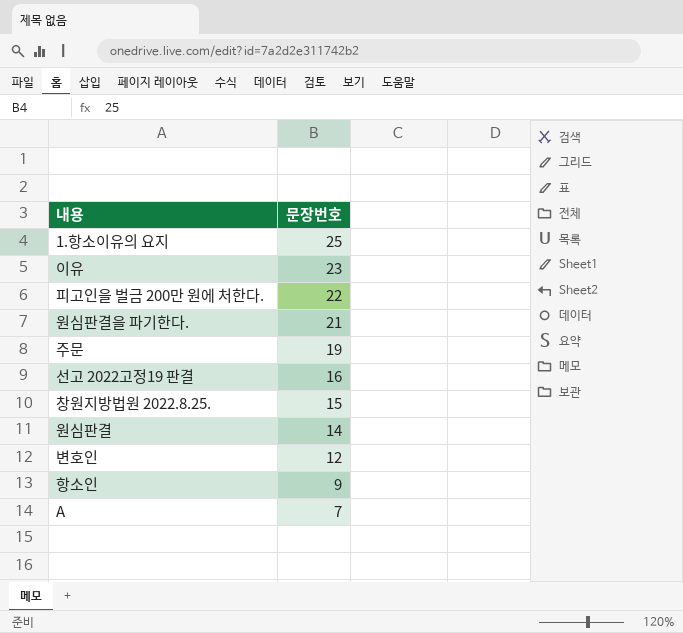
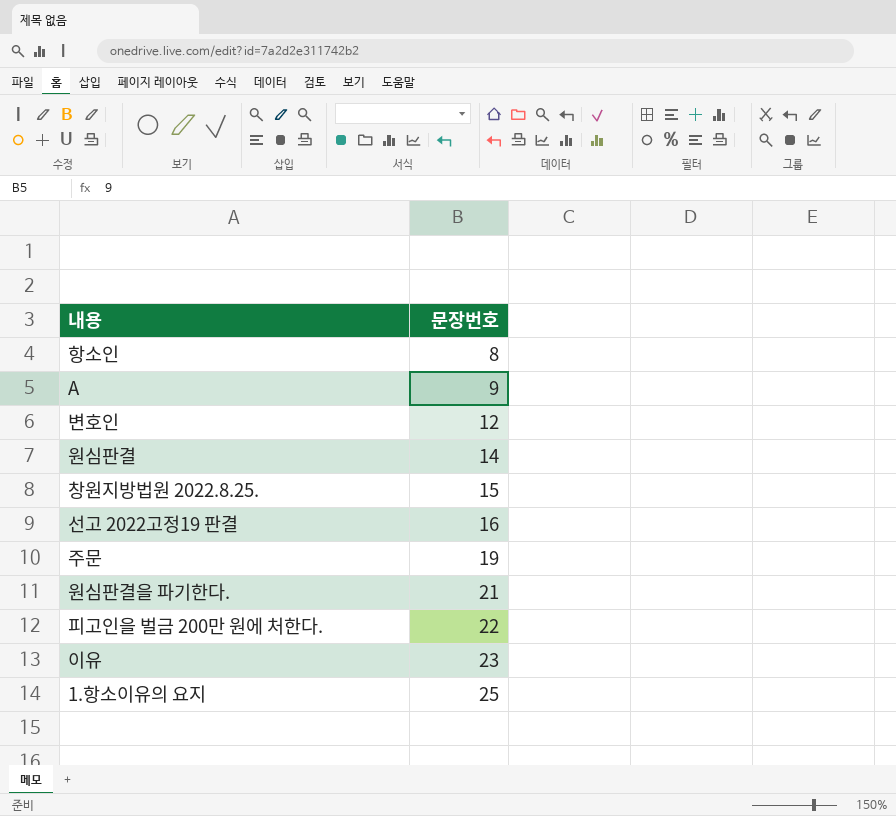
row order: 문장번호 descending -> 문장번호 ascending
항소인 | 문장번호: 9 -> 8
A | 문장번호: 7 -> 9

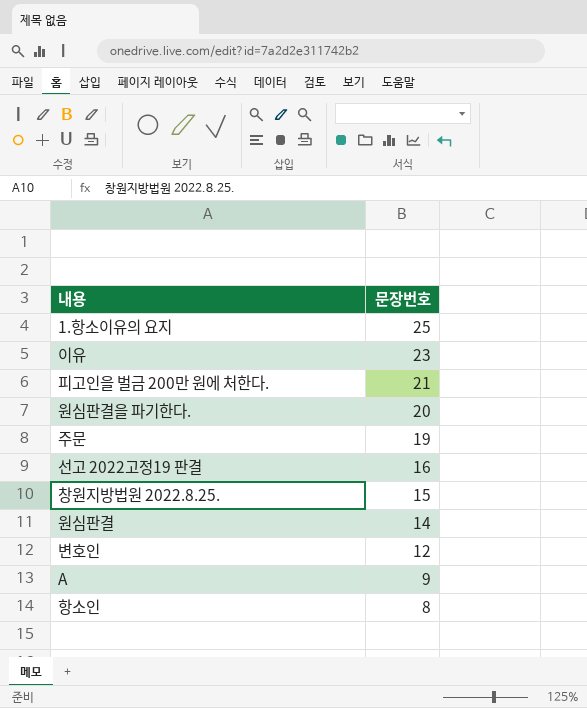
row order: 문장번호 ascending -> 문장번호 descending
피고인을 벌금 200만 원에 처한다. | 문장번호: 22 -> 21
원심판결을 파기한다. | 문장번호: 21 -> 20

